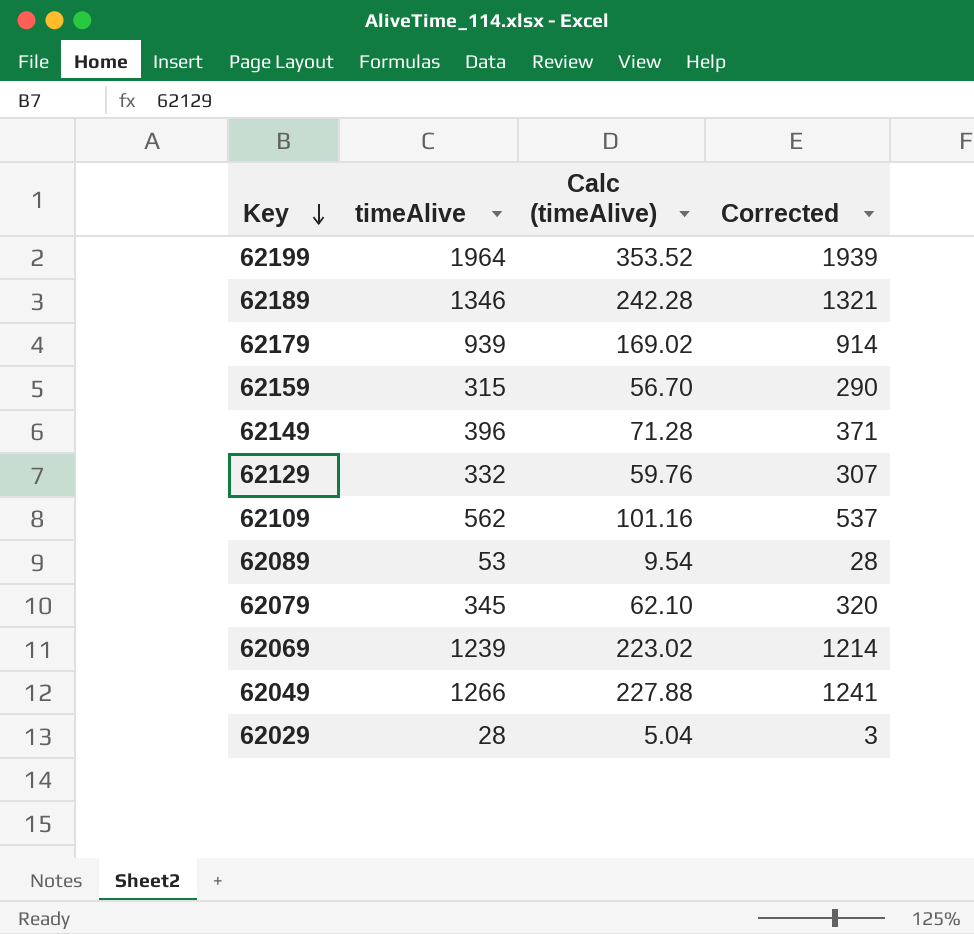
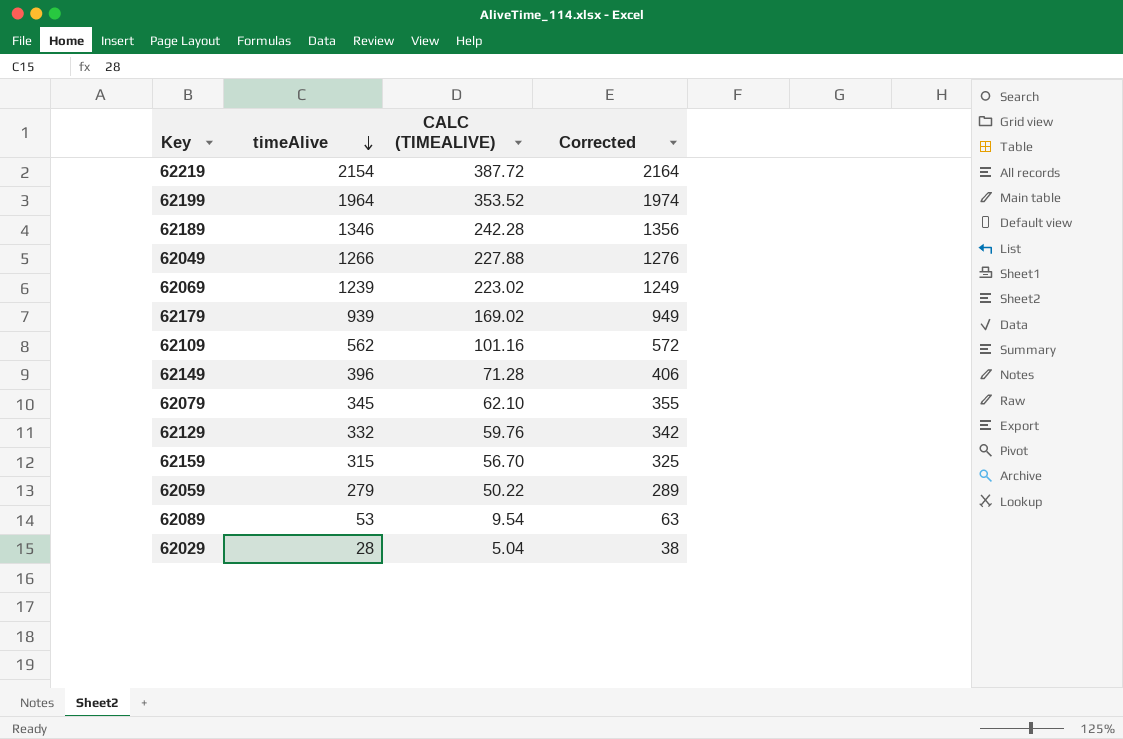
row order: Key descending -> timeAlive descending
column name: Calc (timeAlive) -> CALC (TIMEALIVE)
column Corrected | formula: [timeAlive] - 25 -> [timeAlive] + 10
row 62219: none -> 2154 | 387.72 | 2164
row 62059: none -> 279 | 50.22 | 289

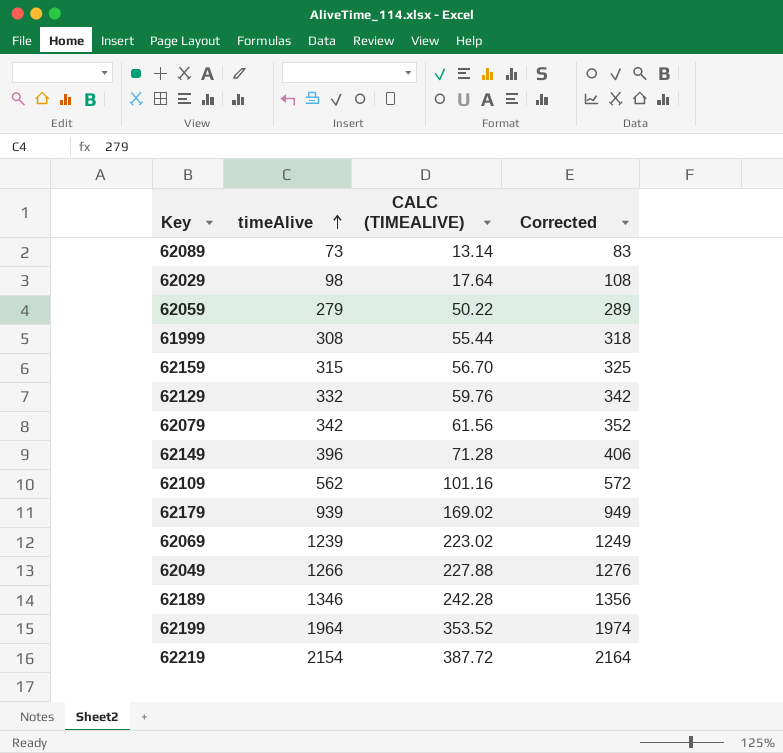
row order: timeAlive descending -> timeAlive ascending
62089 | timeAlive: 53 -> 73
62089 | CALC (TIMEALIVE): 9.54 -> 13.14
62089 | Corrected: 63 -> 83
62029 | timeAlive: 28 -> 98
62029 | CALC (TIMEALIVE): 5.04 -> 17.64
62029 | Corrected: 38 -> 108
row 61999: none -> 308 | 55.44 | 318
62079 | timeAlive: 345 -> 342
62079 | CALC (TIMEALIVE): 62.10 -> 61.56
62079 | Corrected: 355 -> 352

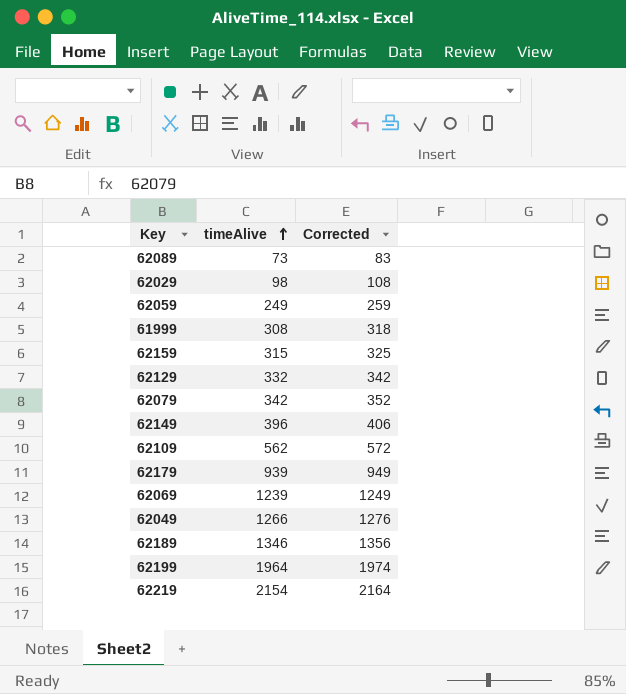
column CALC (TIMEALIVE) | formula: [timeAlive] * 0.18 -> none
62059 | timeAlive: 279 -> 249
62059 | Corrected: 289 -> 259

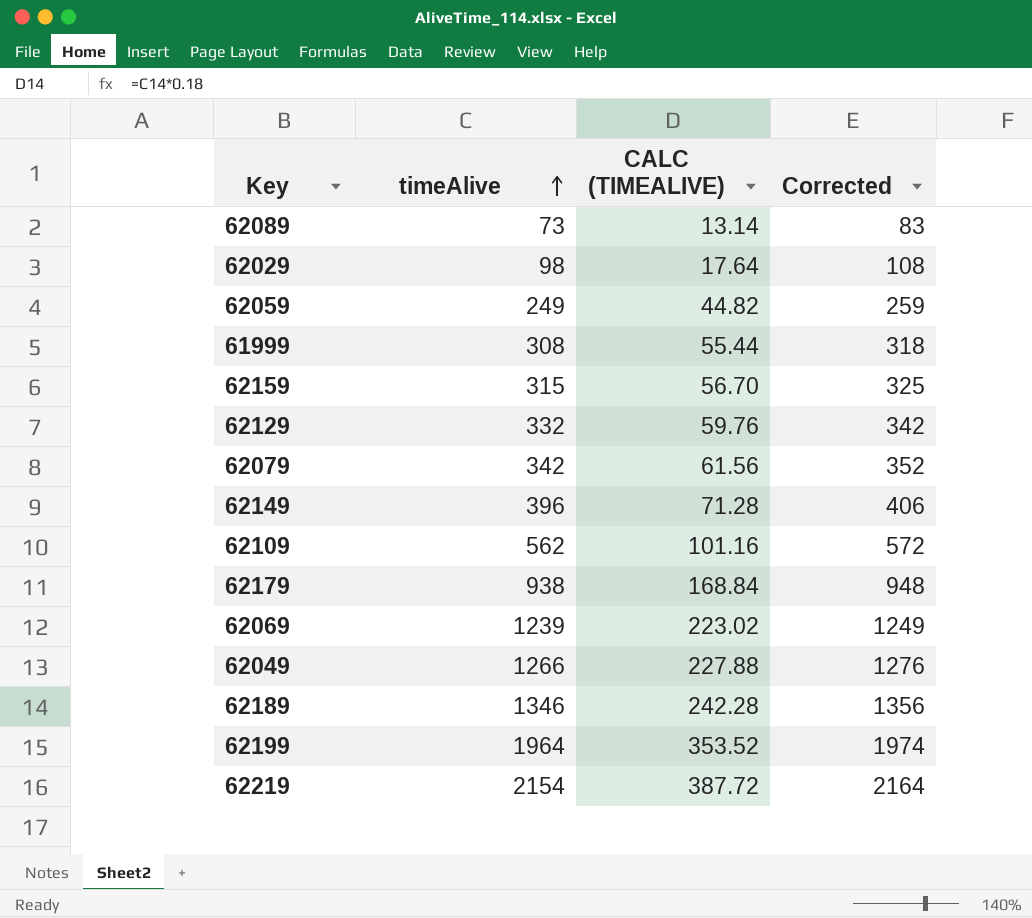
column CALC (TIMEALIVE) | formula: none -> [timeAlive] * 0.18
62179 | timeAlive: 939 -> 938
62179 | Corrected: 949 -> 948

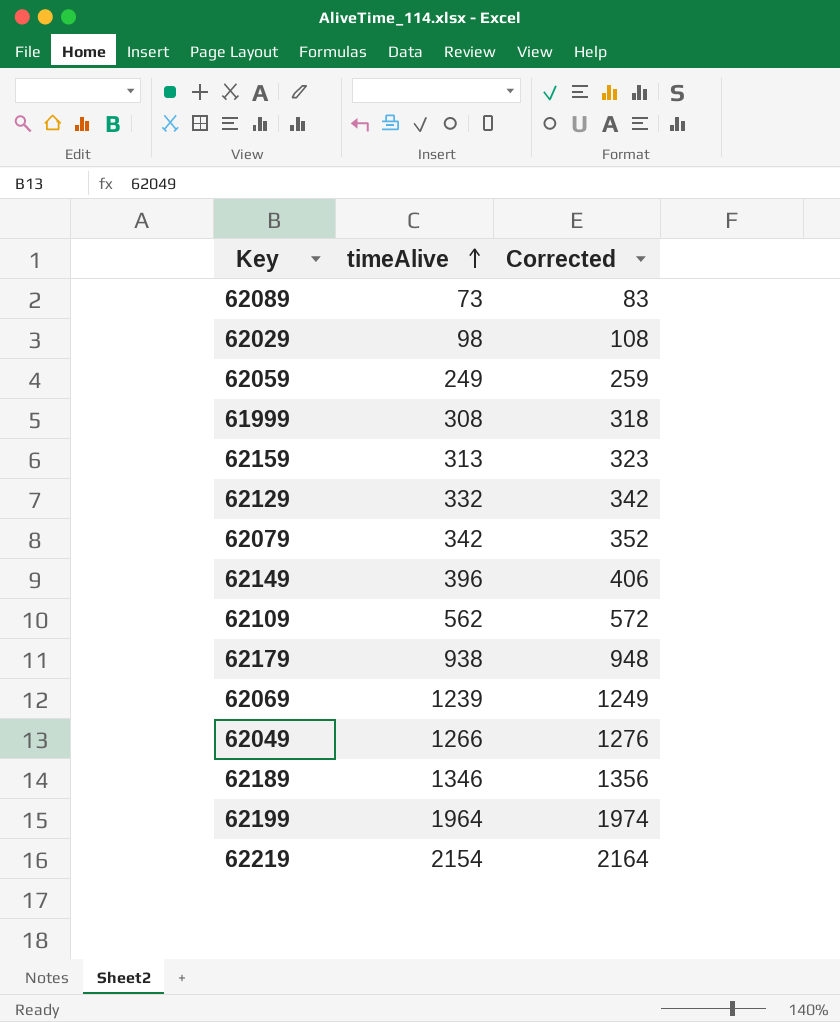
column CALC (TIMEALIVE) | formula: [timeAlive] * 0.18 -> none
62159 | timeAlive: 315 -> 313
62159 | Corrected: 325 -> 323

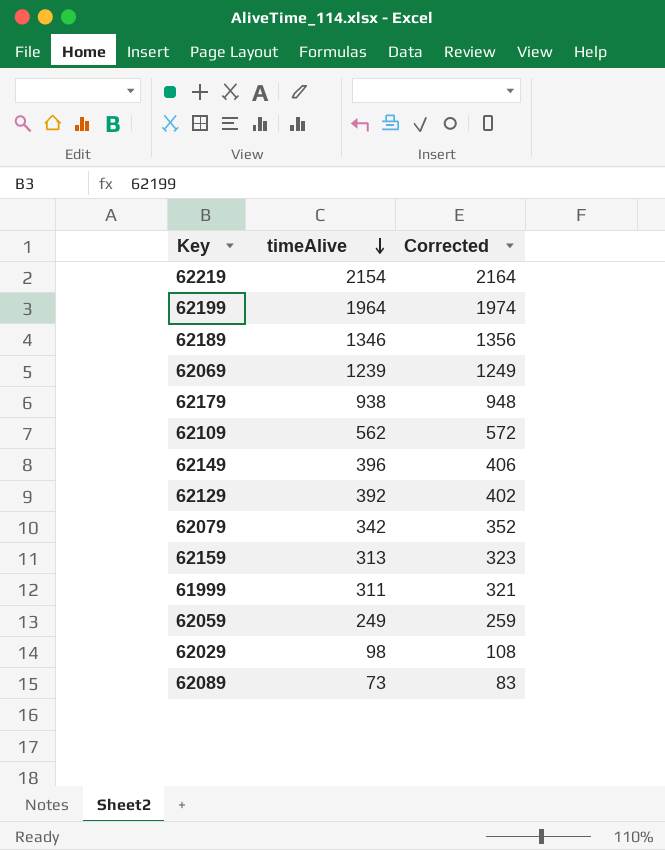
row order: timeAlive ascending -> timeAlive descending
row 62049: 1266 | 1276 -> none
62129 | timeAlive: 332 -> 392
62129 | Corrected: 342 -> 402
61999 | timeAlive: 308 -> 311
61999 | Corrected: 318 -> 321

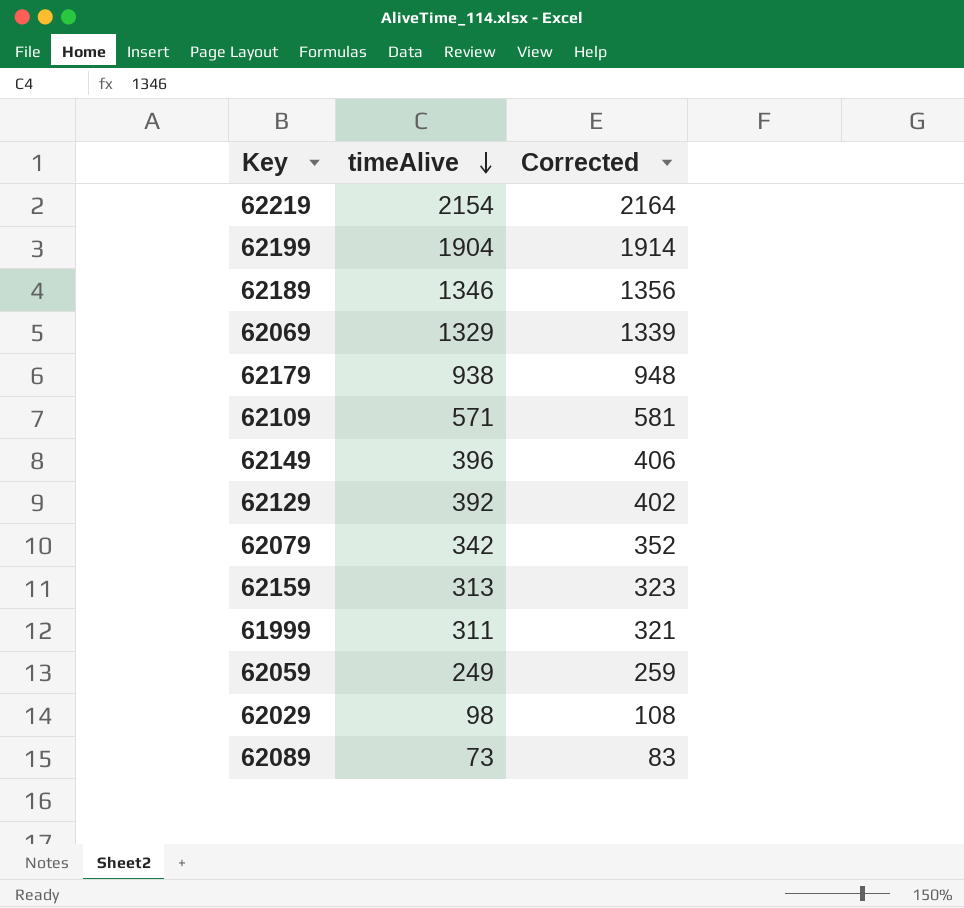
62199 | timeAlive: 1964 -> 1904
62199 | Corrected: 1974 -> 1914
62069 | timeAlive: 1239 -> 1329
62069 | Corrected: 1249 -> 1339
62109 | timeAlive: 562 -> 571
62109 | Corrected: 572 -> 581

